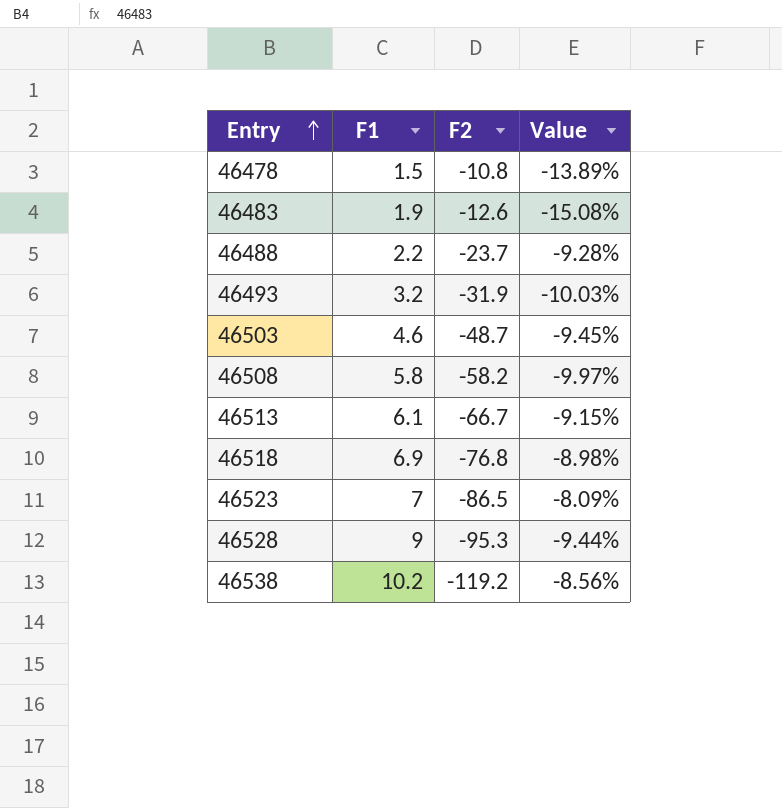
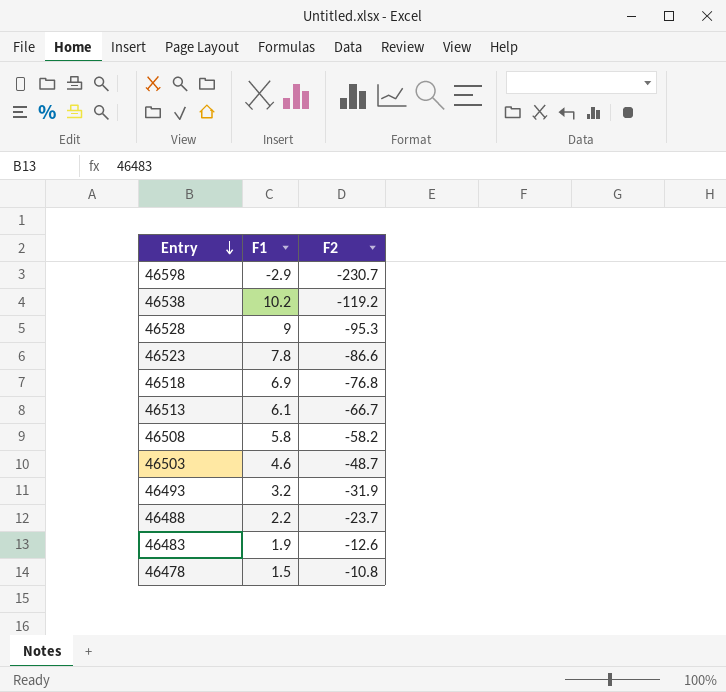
row order: Entry ascending -> Entry descending
column Value | formula: [F1] / [F2] -> none
row 46598: none -> -2.9 | -230.7
46523 | F1: 7 -> 7.8
46523 | F2: -86.5 -> -86.6

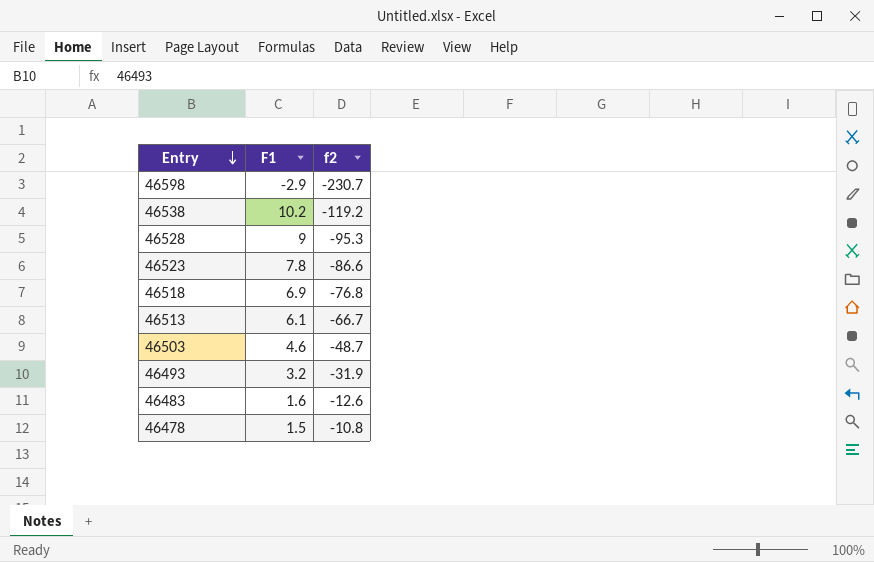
column name: F2 -> f2
row 46508: 5.8 | -58.2 -> none
row 46488: 2.2 | -23.7 -> none
46483 | F1: 1.9 -> 1.6

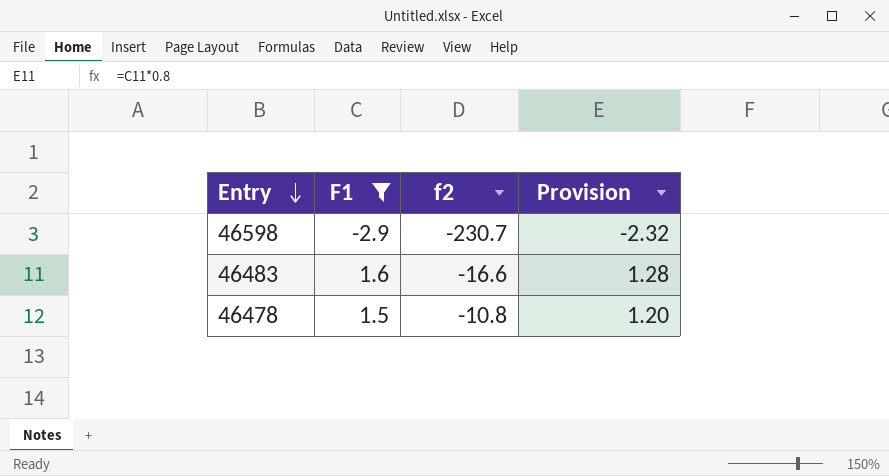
filter: none -> F1 <= 1.6
column Provision | formula: none -> [F1] * 0.8
46483 | f2: -12.6 -> -16.6

